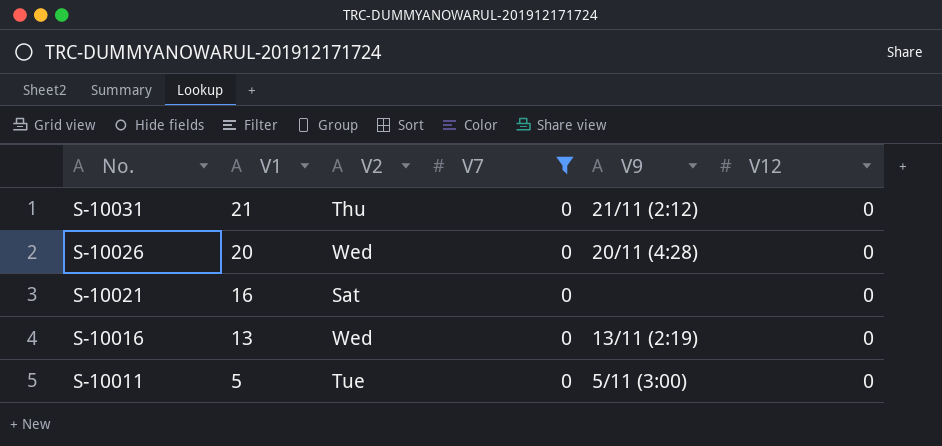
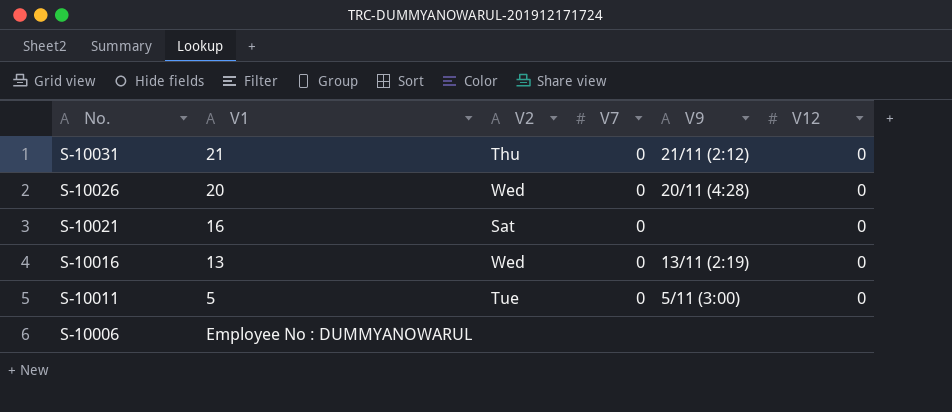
filter: V7 = 0 -> none

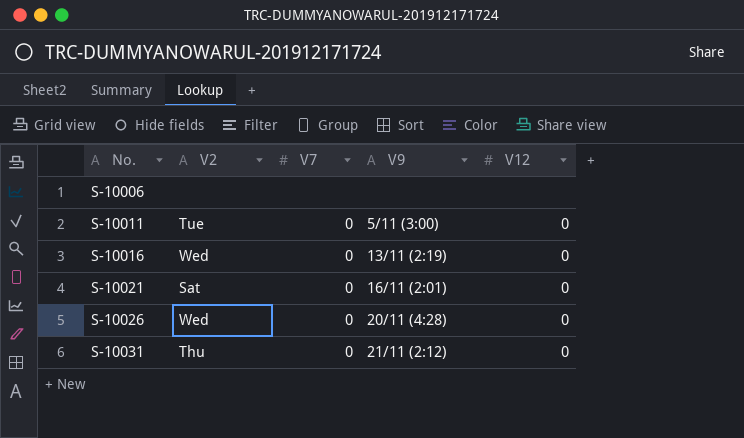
row order: No. descending -> No. ascending
column V1 | position: 2 -> none
S-10021 | V9: none -> 16/11 (2:01)

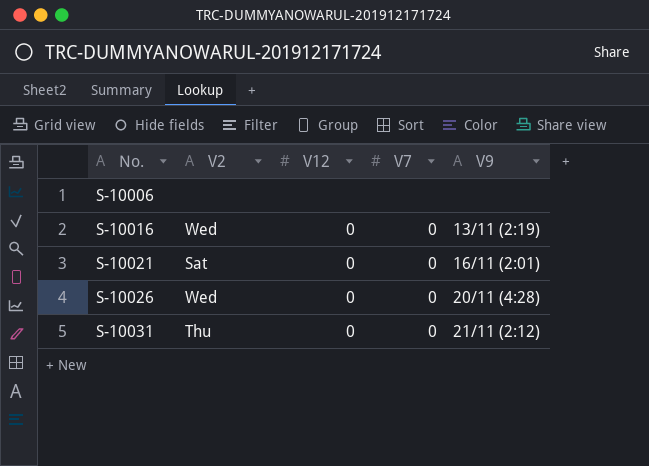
column V12 | position: 5 -> 3
row S-10011: Tue | 0 | 5/11 (3:00) | 0 -> none

